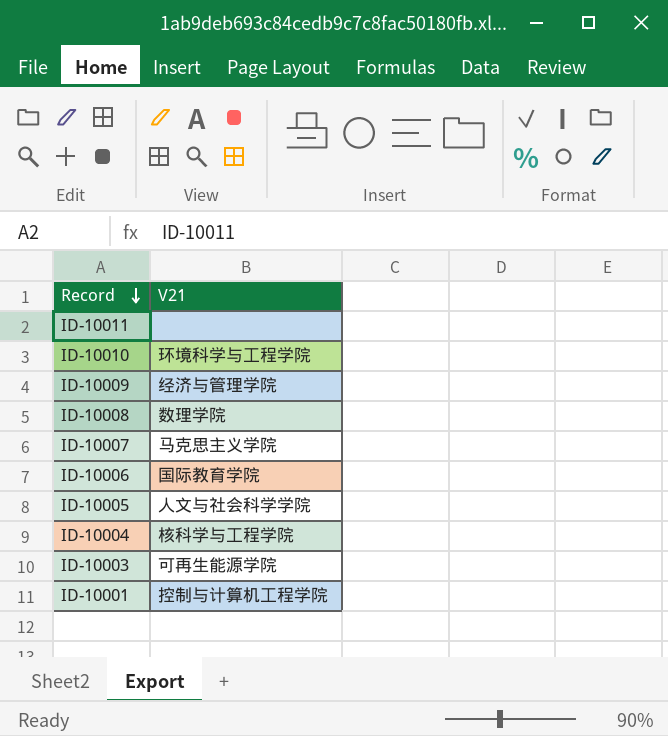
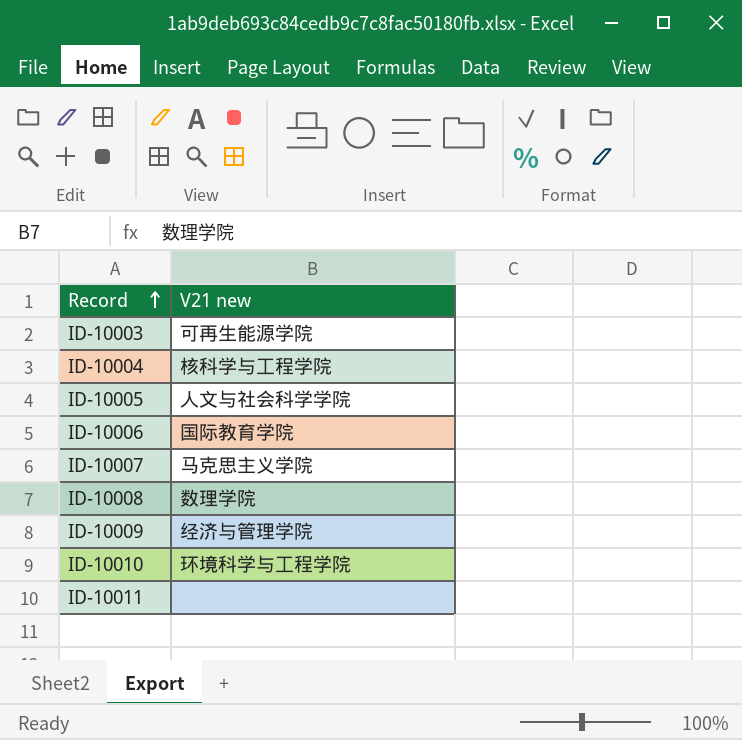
row order: Record descending -> Record ascending
column name: V21 -> V21 new
row ID-10001: 控制与计算机工程学院 -> none

